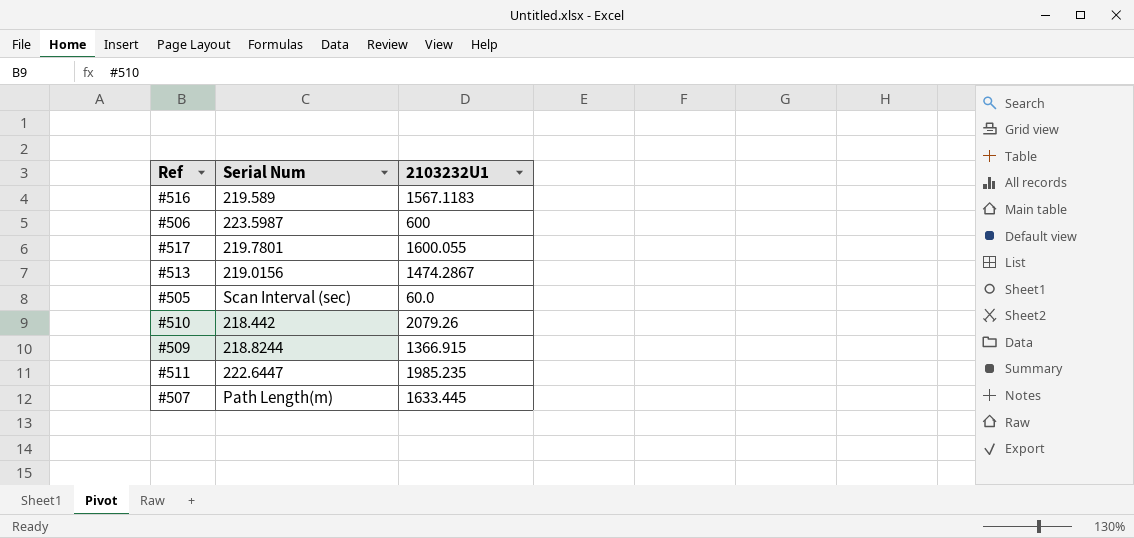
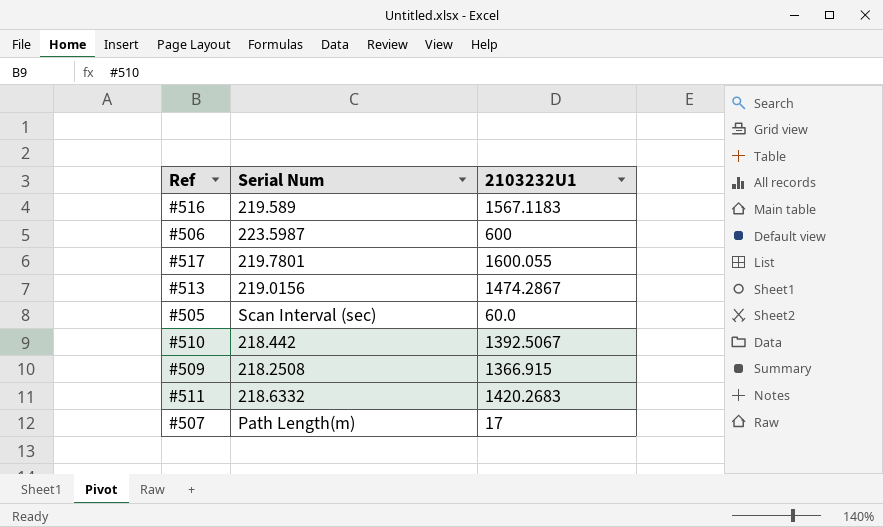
#510 | 2103232U1: 2079.26 -> 1392.5067
#509 | Serial Num: 218.8244 -> 218.2508
#511 | Serial Num: 222.6447 -> 218.6332
#511 | 2103232U1: 1985.235 -> 1420.2683
#507 | 2103232U1: 1633.445 -> 17

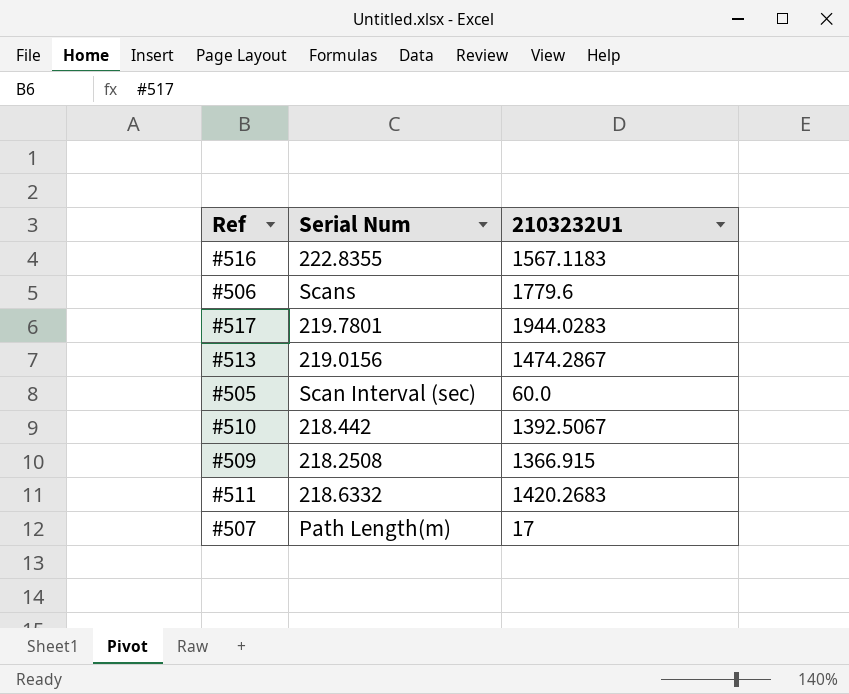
#516 | Serial Num: 219.589 -> 222.8355
#506 | Serial Num: 223.5987 -> Scans
#506 | 2103232U1: 600 -> 1779.6
#517 | 2103232U1: 1600.055 -> 1944.0283

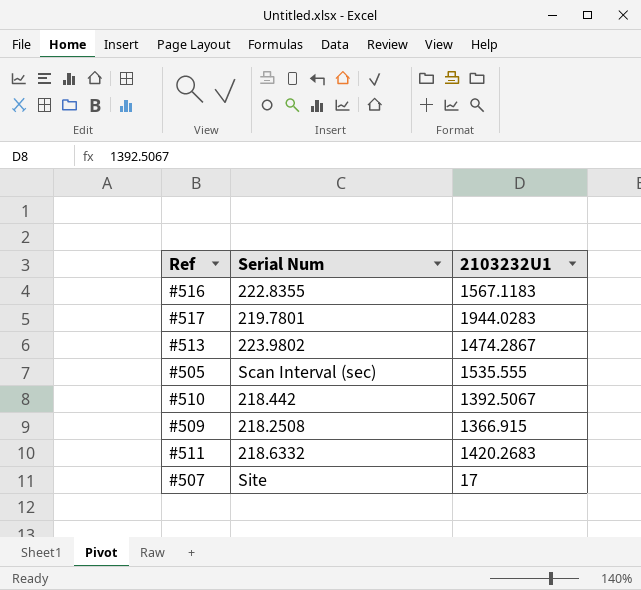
row #506: Scans | 1779.6 -> none
#513 | Serial Num: 219.0156 -> 223.9802
#505 | 2103232U1: 60.0 -> 1535.555
#507 | Serial Num: Path Length(m) -> Site

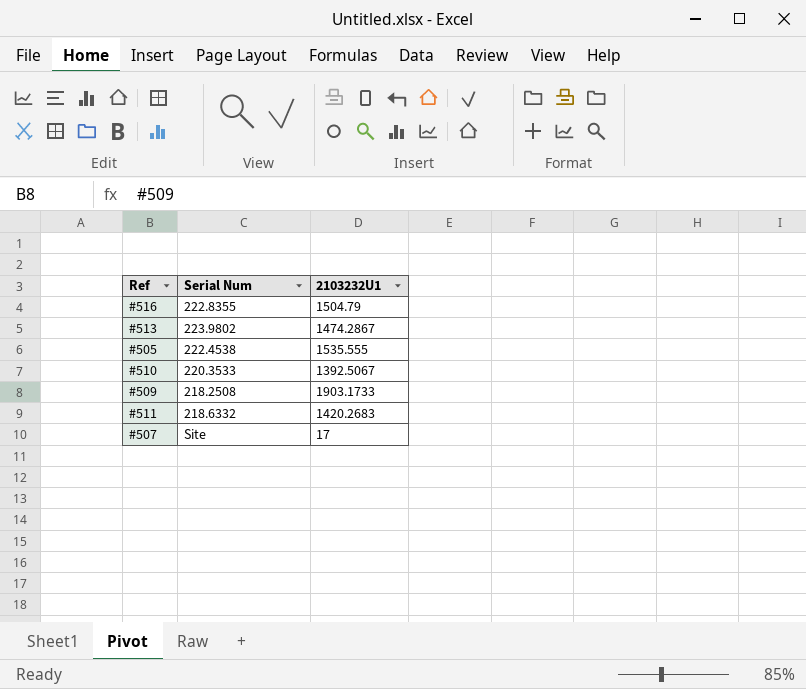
row #517: 219.7801 | 1944.0283 -> none
#516 | 2103232U1: 1567.1183 -> 1504.79
#505 | Serial Num: Scan Interval (sec) -> 222.4538
#510 | Serial Num: 218.442 -> 220.3533
#509 | 2103232U1: 1366.915 -> 1903.1733

